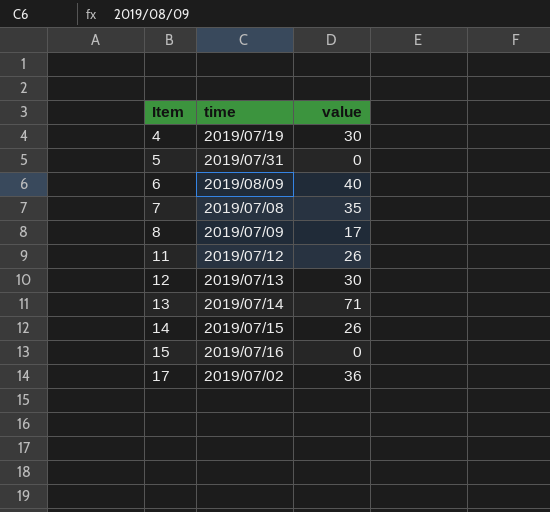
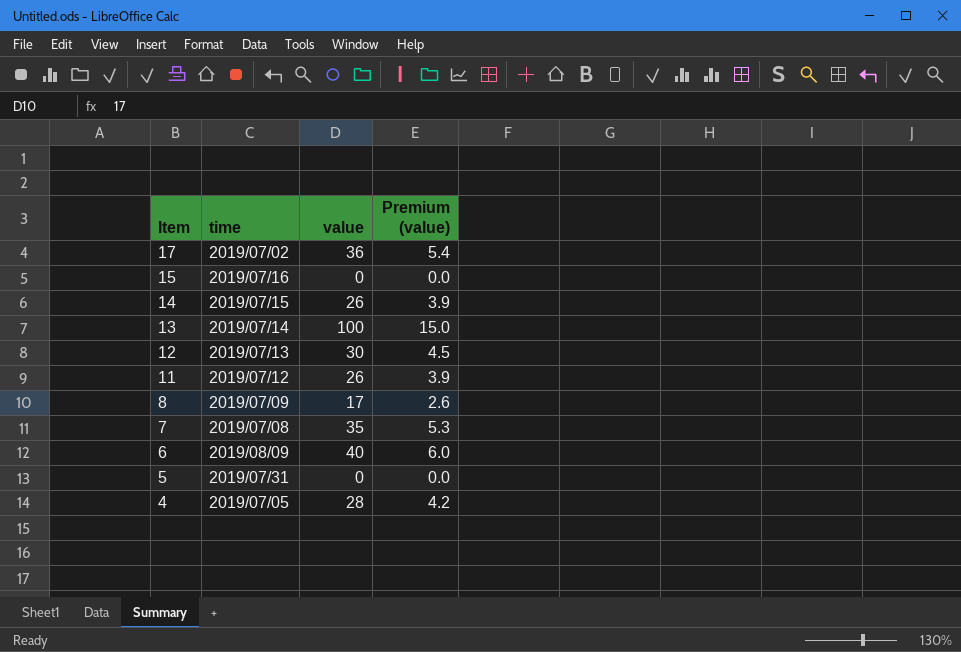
row order: Item ascending -> Item descending
column Premium (value) | formula: none -> [value] * 0.15
13 | value: 71 -> 100
4 | time: 2019/07/19 -> 2019/07/05
4 | value: 30 -> 28

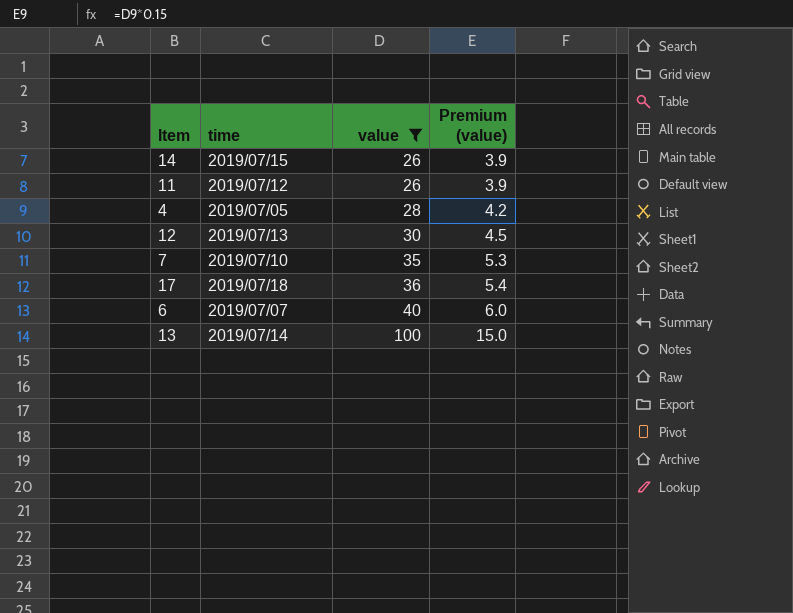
filter: none -> value >= 26
row order: Item descending -> value ascending
7 | time: 2019/07/08 -> 2019/07/10
17 | time: 2019/07/02 -> 2019/07/18
6 | time: 2019/08/09 -> 2019/07/07

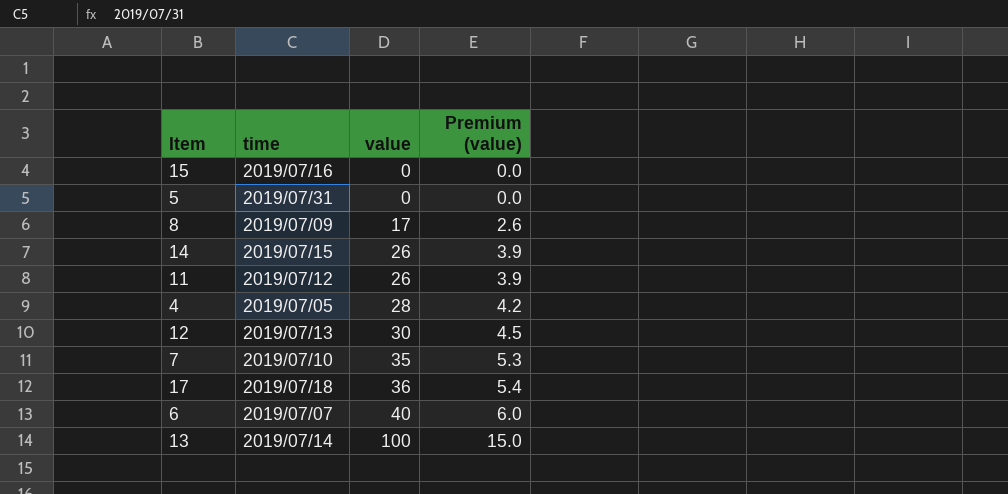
filter: value >= 26 -> none

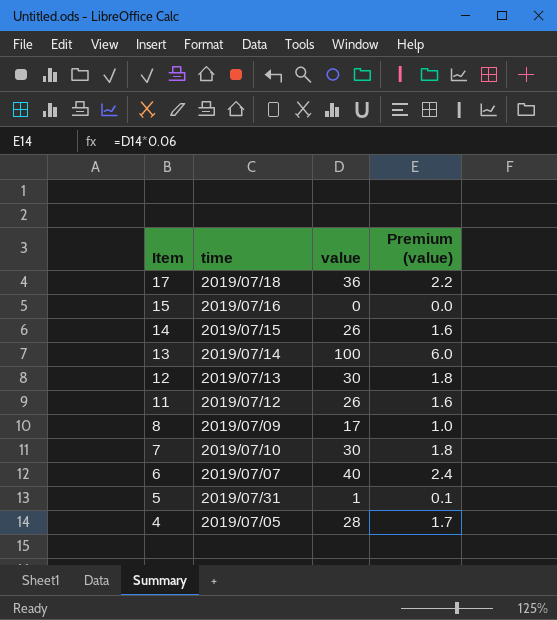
row order: value ascending -> Item descending
column Premium (value) | formula: [value] * 0.15 -> [value] * 0.06
7 | value: 35 -> 30
5 | value: 0 -> 1

